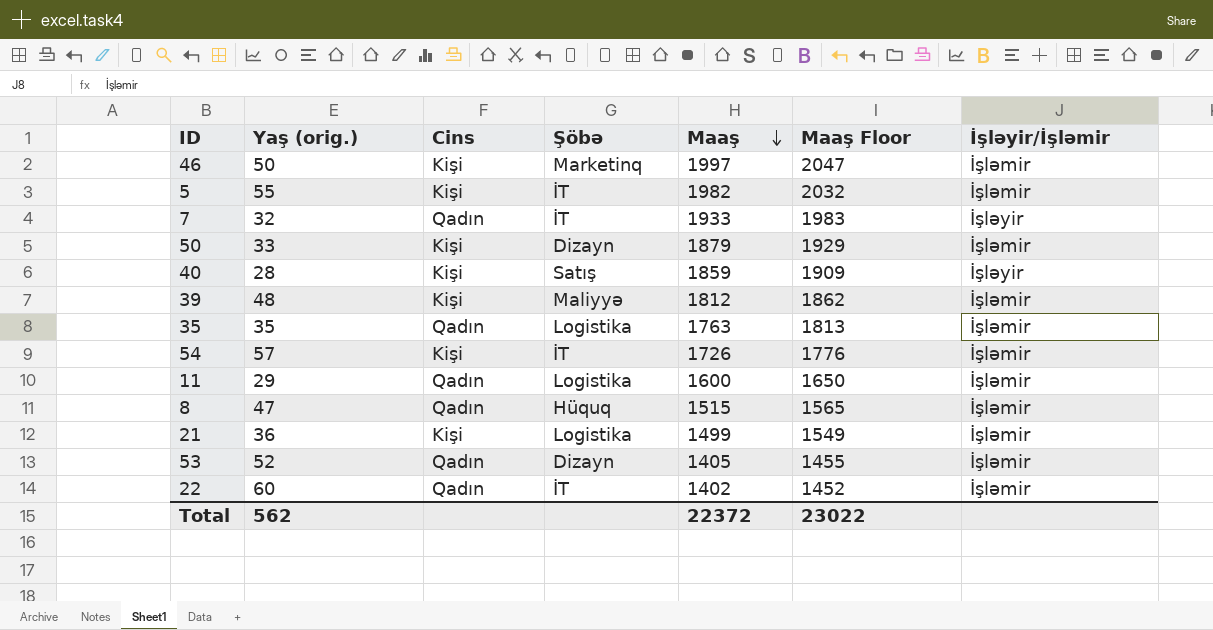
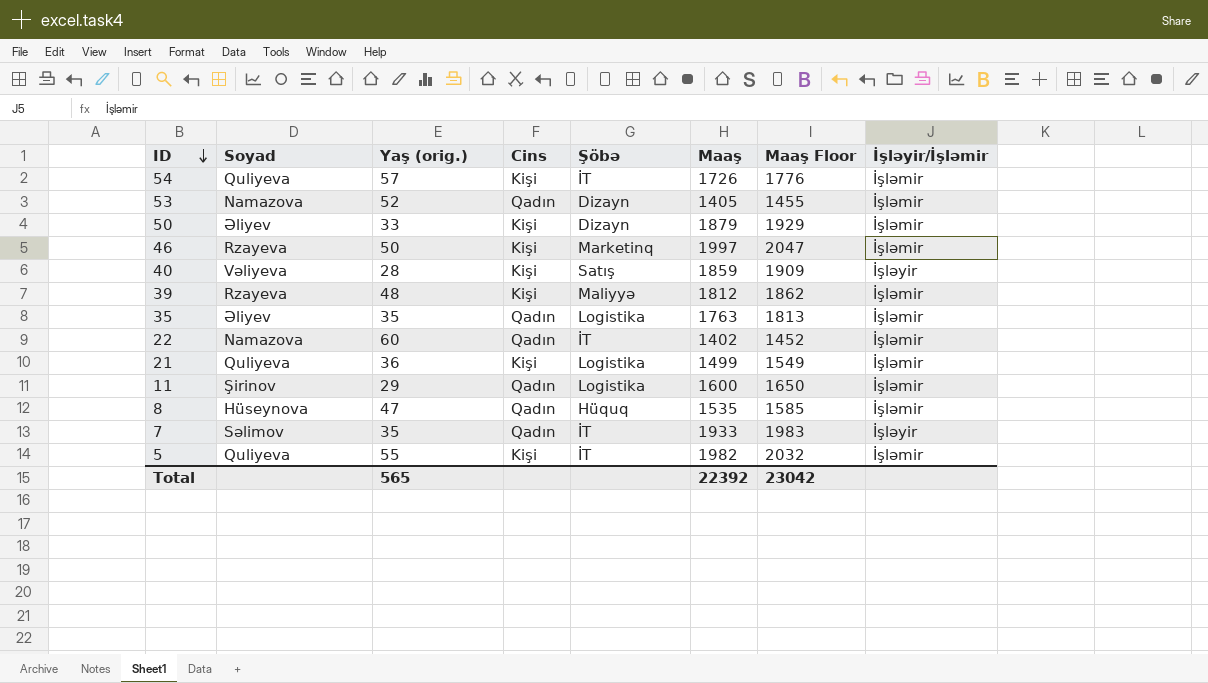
row order: Maaş descending -> ID descending
column Soyad | position: none -> 2
8 | Maaş: 1515 -> 1535
8 | Maaş Floor: 1565 -> 1585
7 | Yaş (orig.): 32 -> 35
Total | Yaş (orig.): 562 -> 565
Total | Maaş: 22372 -> 22392
Total | Maaş Floor: 23022 -> 23042

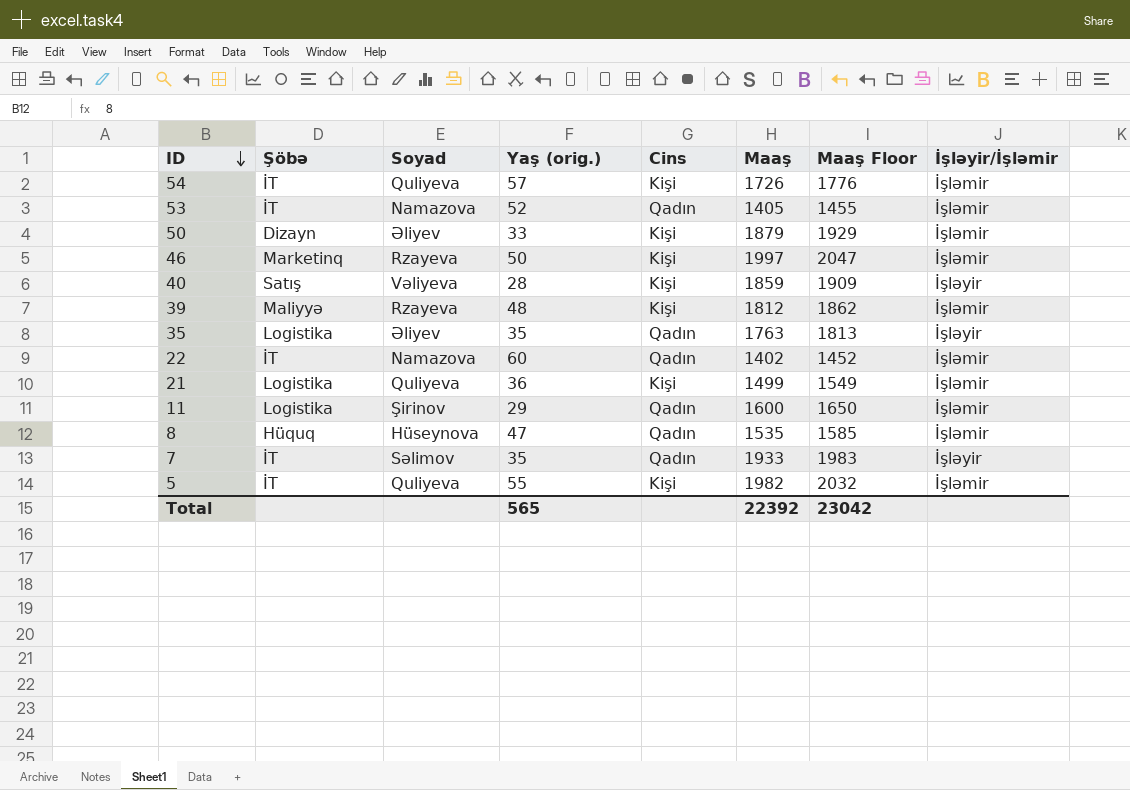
column Şöbə | position: 5 -> 2
53 | Şöbə: Dizayn -> İT
35 | İşləyir/İşləmir: İşləmir -> İşləyir

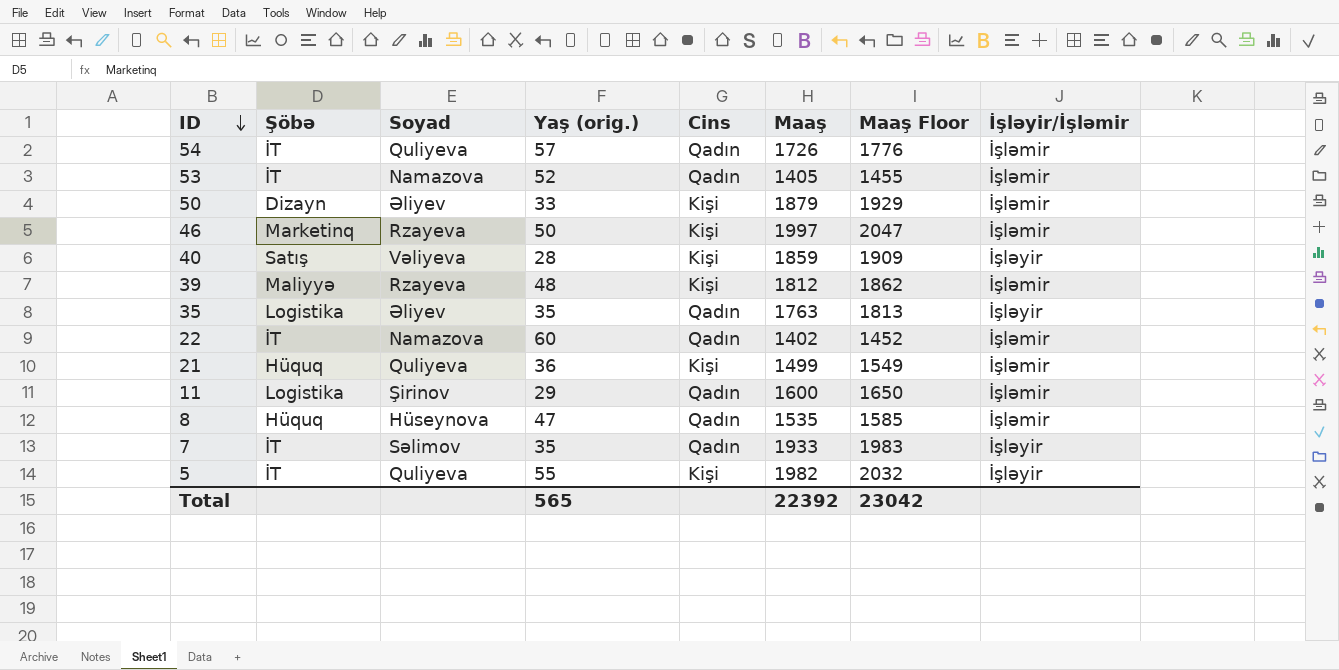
54 | Cins: Kişi -> Qadın
21 | Şöbə: Logistika -> Hüquq
5 | İşləyir/İşləmir: İşləmir -> İşləyir

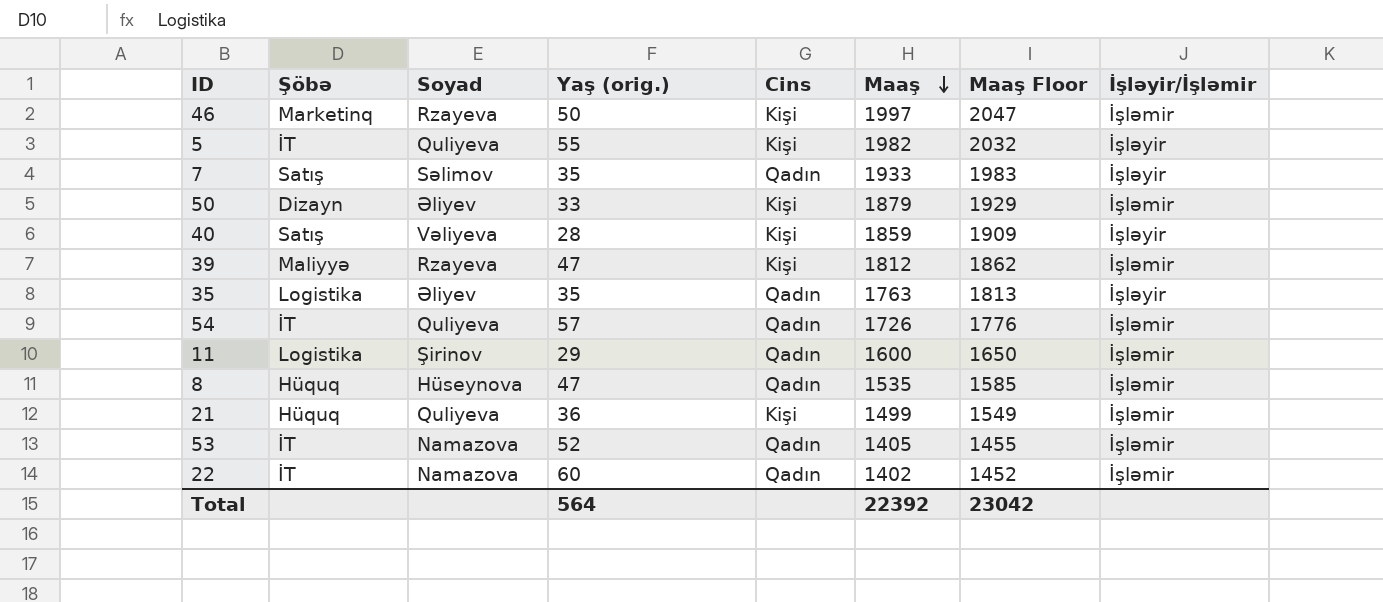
row order: ID descending -> Maaş descending
7 | Şöbə: İT -> Satış
39 | Yaş (orig.): 48 -> 47
Total | Yaş (orig.): 565 -> 564

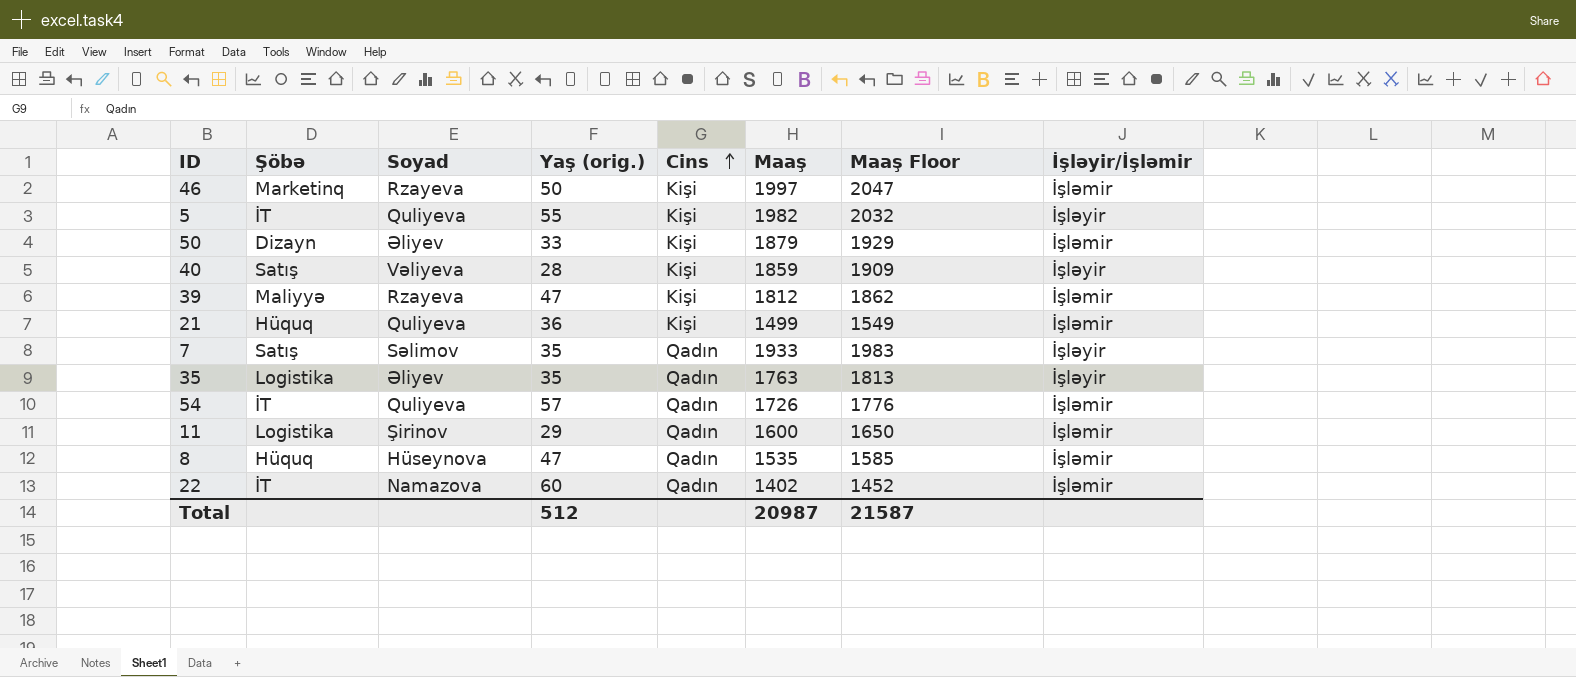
row order: Maaş descending -> Cins ascending
row 53: İT | Namazova | 52 | Qadın | 1405 | 1455 | İşləmir -> none
Total | Yaş (orig.): 564 -> 512
Total | Maaş: 22392 -> 20987
Total | Maaş Floor: 23042 -> 21587

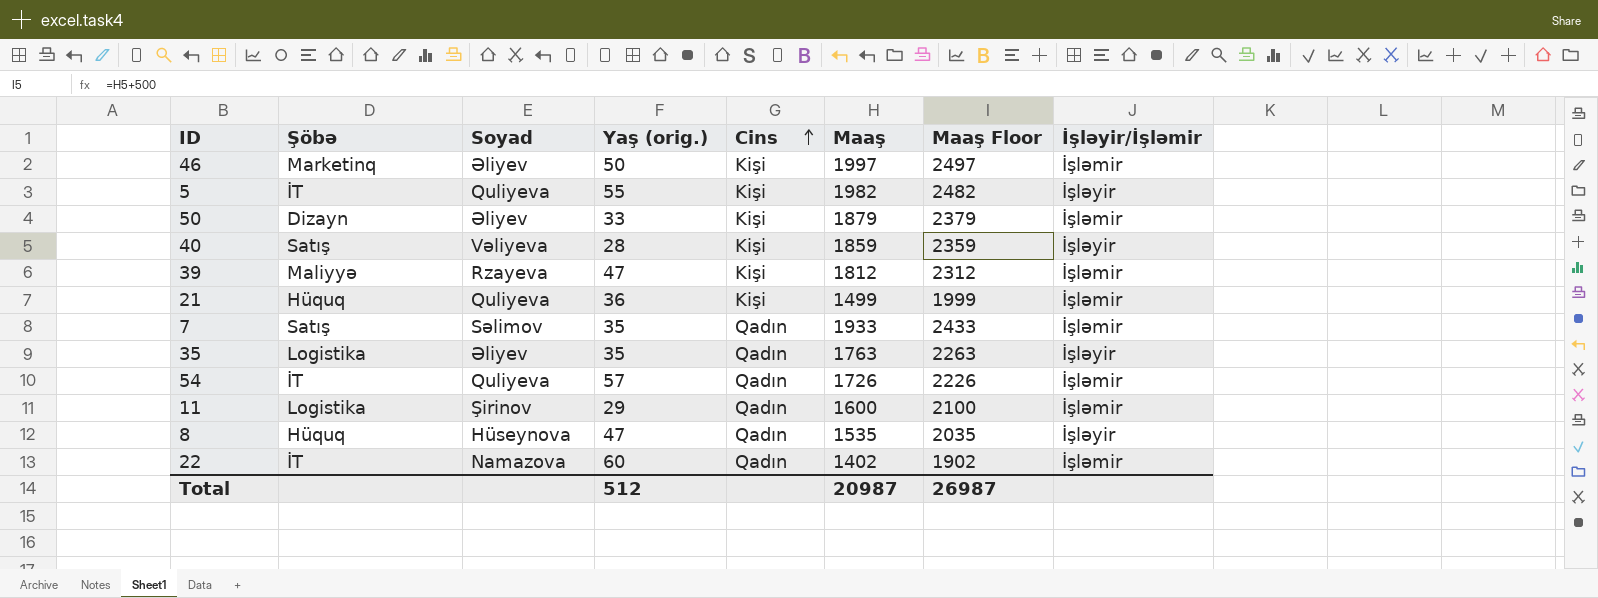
column Maaş Floor | formula: [Maaş] + 50 -> [Maaş] + 500
46 | Soyad: Rzayeva -> Əliyev
7 | İşləyir/İşləmir: İşləyir -> İşləmir
8 | İşləyir/İşləmir: İşləmir -> İşləyir
Total | Maaş Floor: 21587 -> 26987

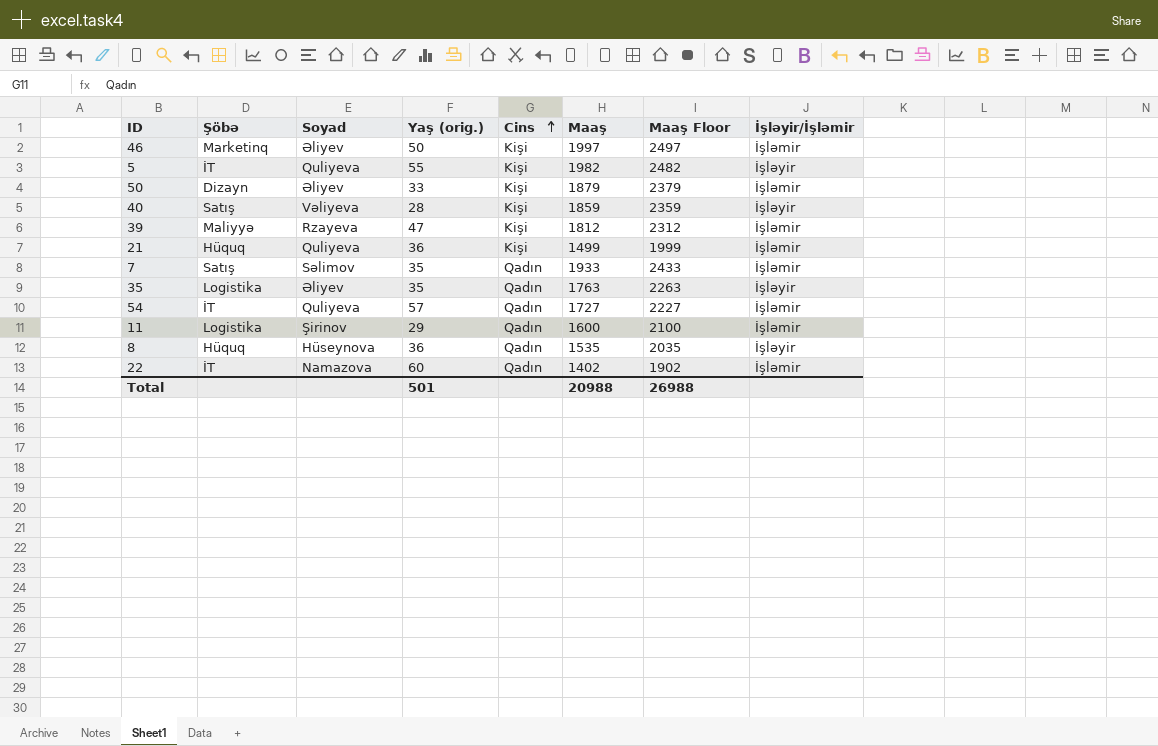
54 | Maaş: 1726 -> 1727
54 | Maaş Floor: 2226 -> 2227
8 | Yaş (orig.): 47 -> 36
Total | Yaş (orig.): 512 -> 501
Total | Maaş: 20987 -> 20988
Total | Maaş Floor: 26987 -> 26988

